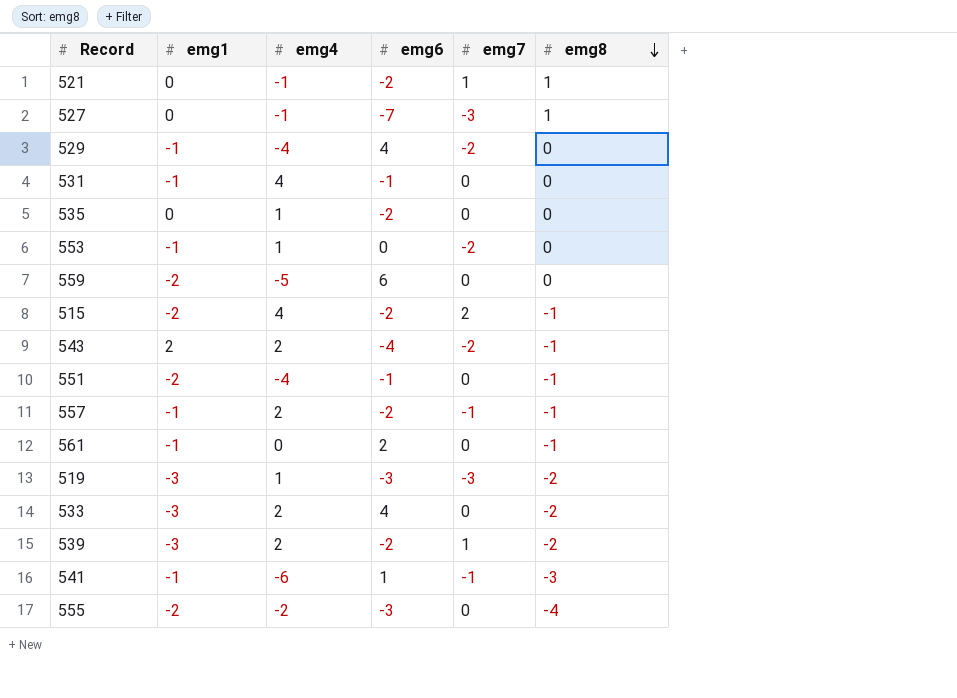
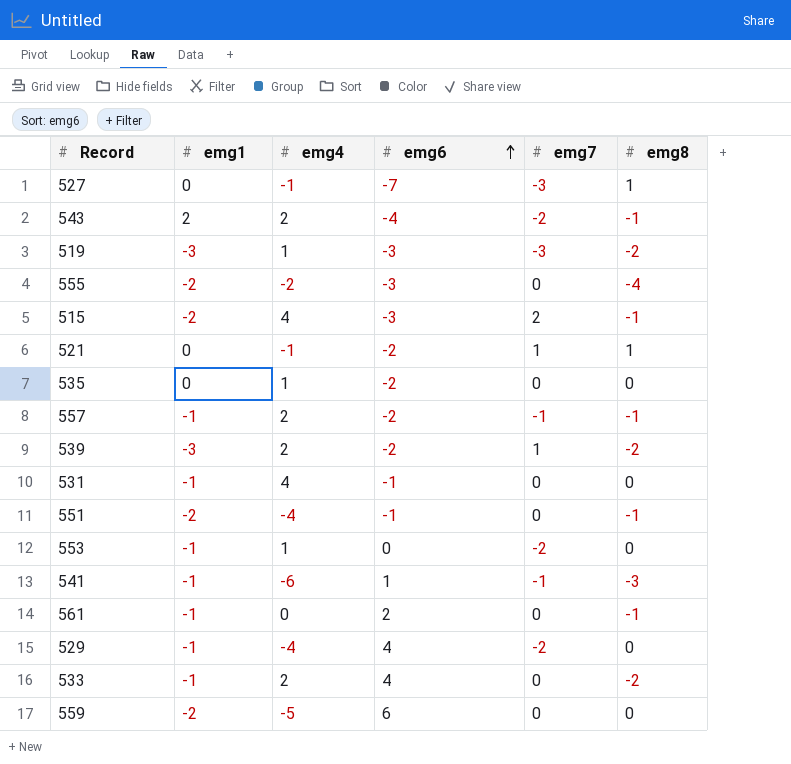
row order: emg8 descending -> emg6 ascending
515 | emg6: -2 -> -3
533 | emg1: -3 -> -1

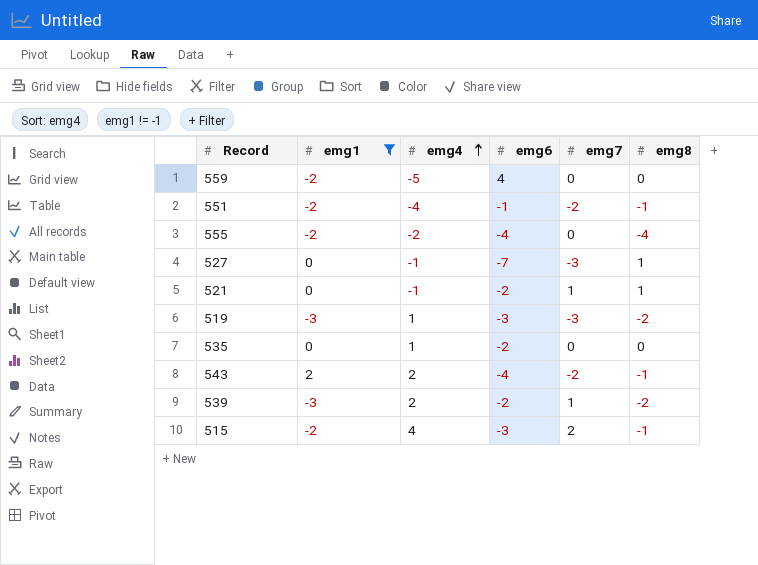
filter: none -> emg1 != -1
row order: emg6 ascending -> emg4 ascending
559 | emg6: 6 -> 4
551 | emg7: 0 -> -2
555 | emg6: -3 -> -4

